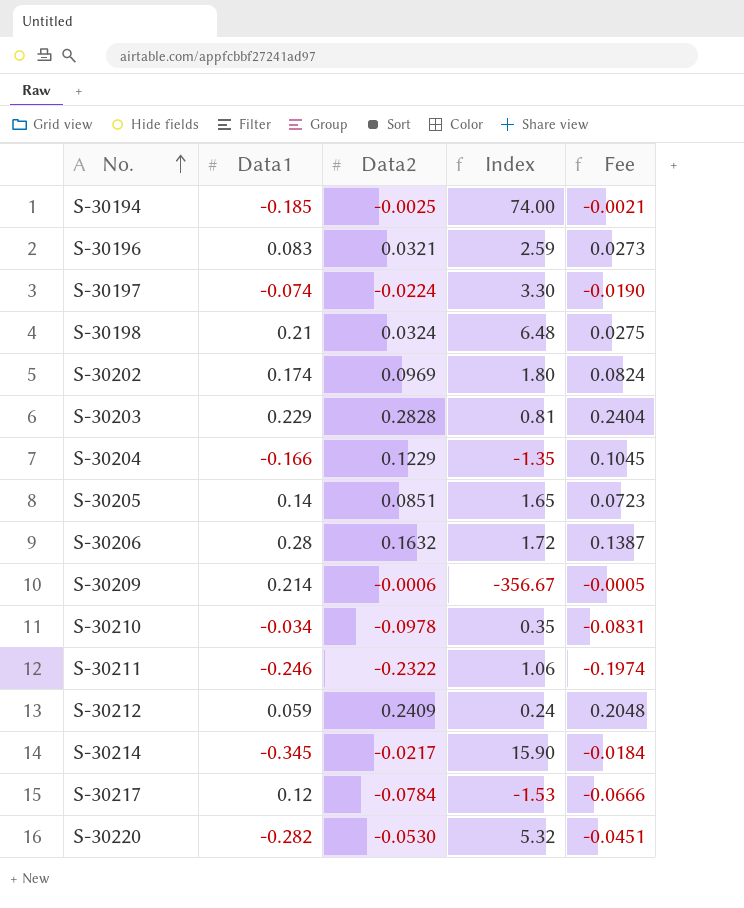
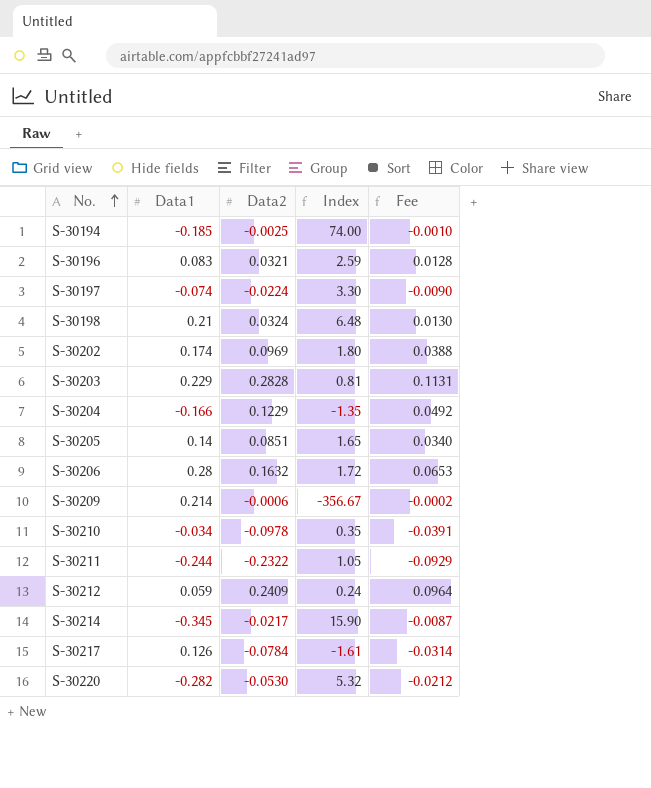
column Fee | formula: [Data2] * 0.85 -> [Data2] * 0.4
S-30211 | Data1: -0.246 -> -0.244
S-30211 | Index: 1.06 -> 1.05
S-30217 | Data1: 0.12 -> 0.126
S-30217 | Index: -1.53 -> -1.61

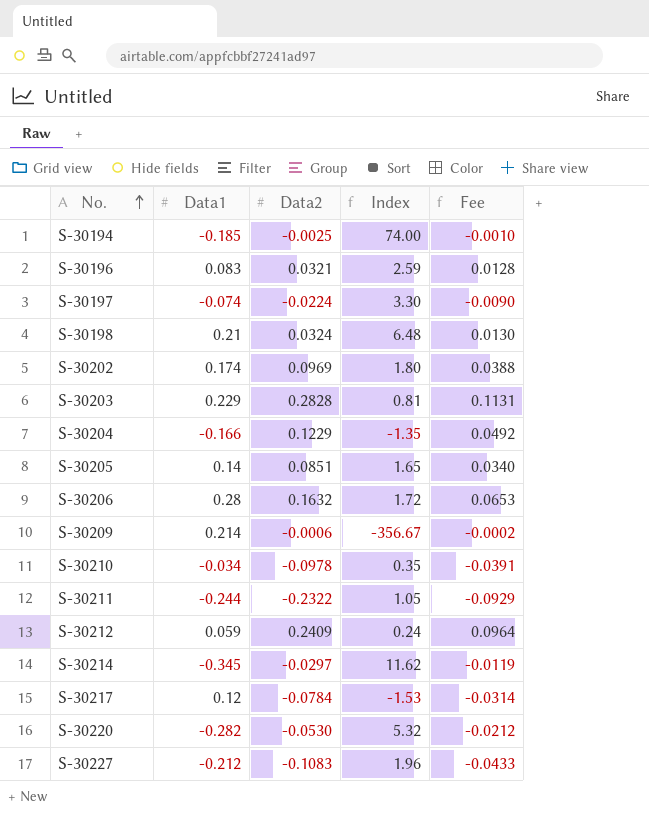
S-30214 | Data2: -0.0217 -> -0.0297
S-30214 | Index: 15.90 -> 11.62
S-30214 | Fee: -0.0087 -> -0.0119
S-30217 | Data1: 0.126 -> 0.12
S-30217 | Index: -1.61 -> -1.53
row S-30227: none -> -0.212 | -0.1083 | 1.96 | -0.0433

